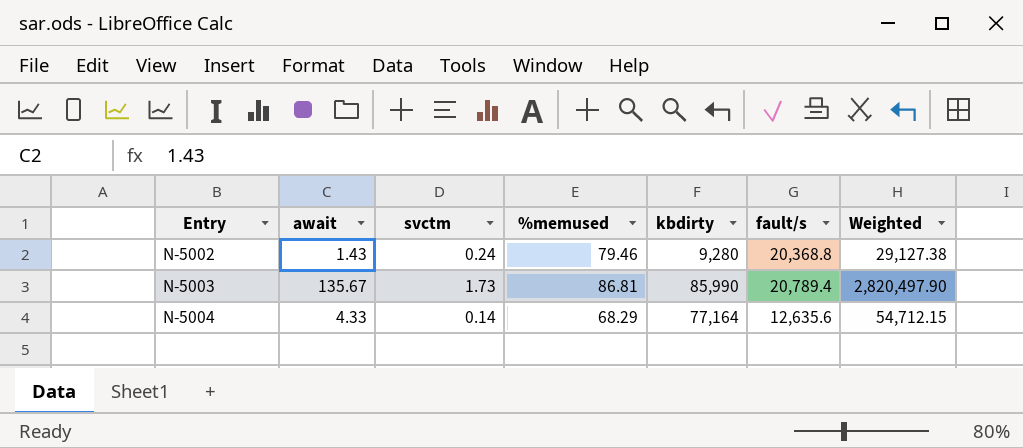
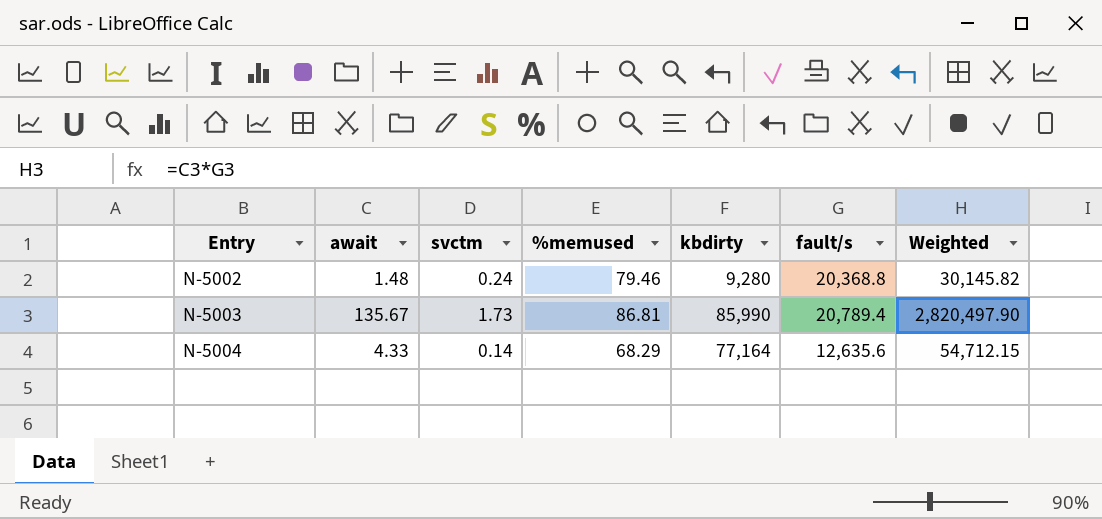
N-5002 | await: 1.43 -> 1.48
N-5002 | Weighted: 29,127.38 -> 30,145.82

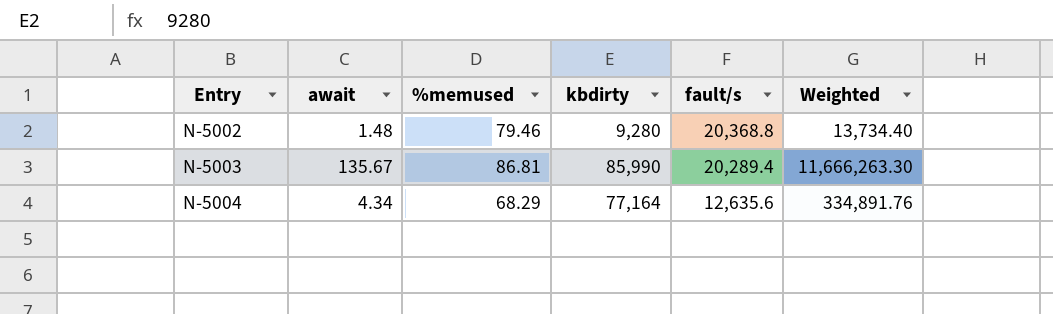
column svctm | position: 3 -> none
column Weighted | formula: [await] * [fault/s] -> [await] * [kbdirty]
N-5003 | fault/s: 20,789.4 -> 20,289.4
N-5004 | await: 4.33 -> 4.34

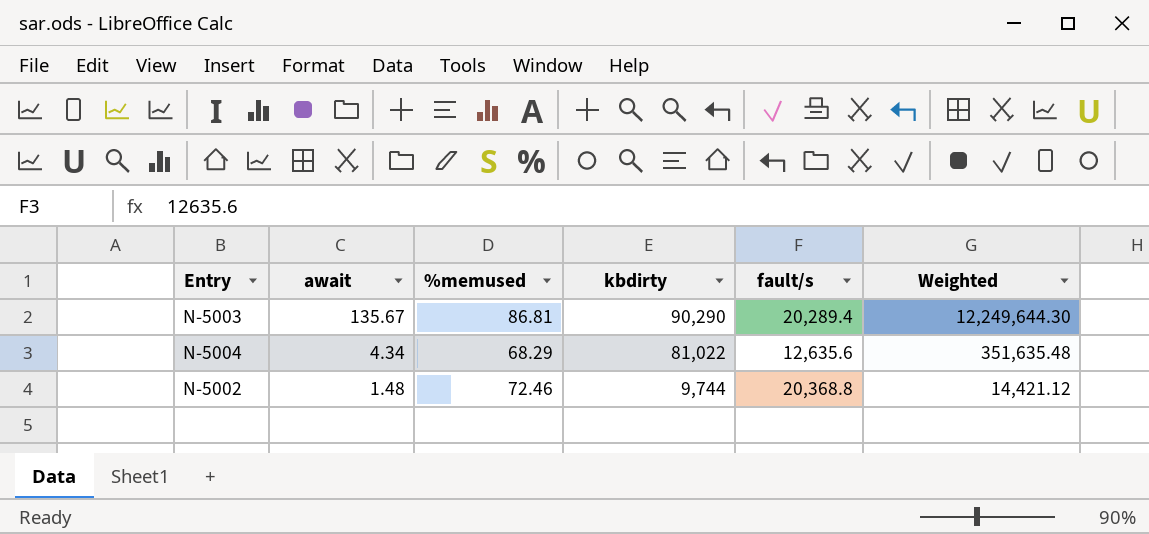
row order: Entry ascending -> await descending
N-5003 | kbdirty: 85,990 -> 90,290
N-5003 | Weighted: 11,666,263.30 -> 12,249,644.30
N-5004 | kbdirty: 77,164 -> 81,022
N-5004 | Weighted: 334,891.76 -> 351,635.48
N-5002 | %memused: 79.46 -> 72.46
N-5002 | kbdirty: 9,280 -> 9,744
N-5002 | Weighted: 13,734.40 -> 14,421.12

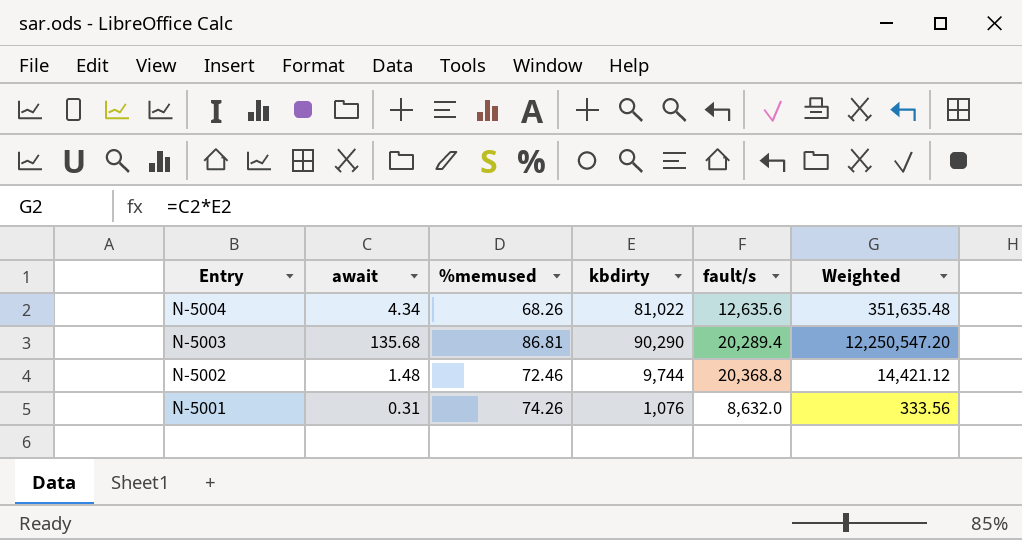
row order: await descending -> Entry descending
N-5004 | %memused: 68.29 -> 68.26
N-5003 | await: 135.67 -> 135.68
N-5003 | Weighted: 12,249,644.30 -> 12,250,547.20
row N-5001: none -> 0.31 | 74.26 | 1,076 | 8,632.0 | 333.56

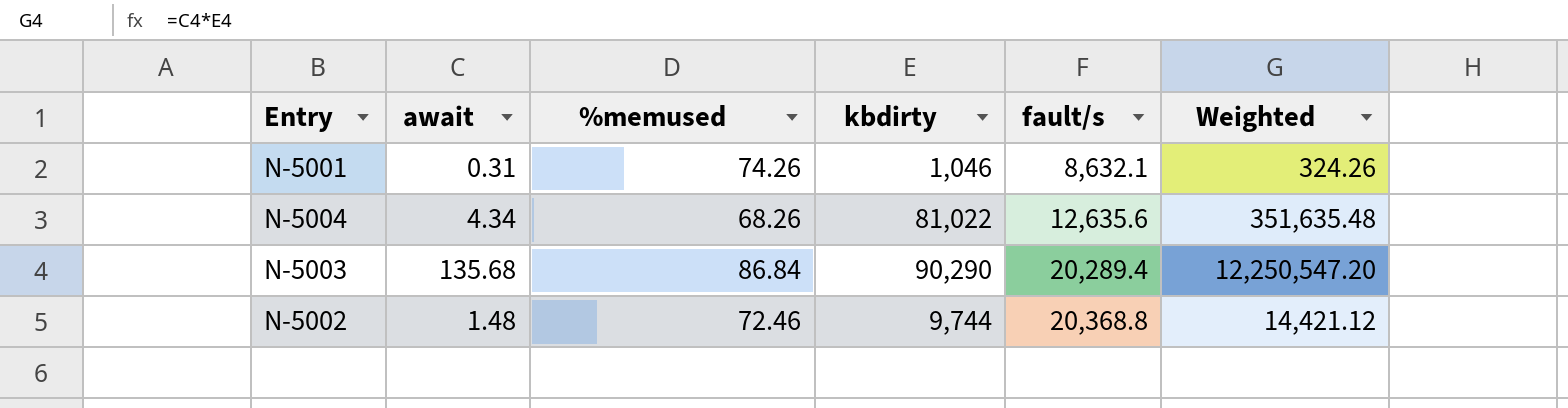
row order: Entry descending -> fault/s ascending
N-5001 | kbdirty: 1,076 -> 1,046
N-5001 | fault/s: 8,632.0 -> 8,632.1
N-5001 | Weighted: 333.56 -> 324.26
N-5003 | %memused: 86.81 -> 86.84

